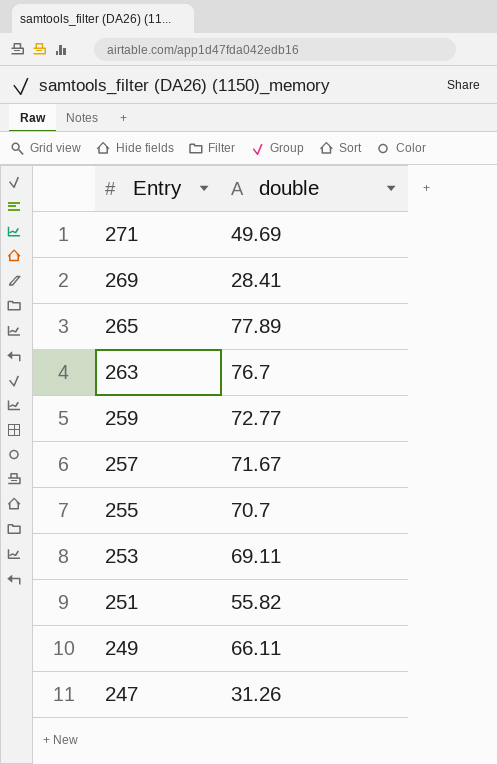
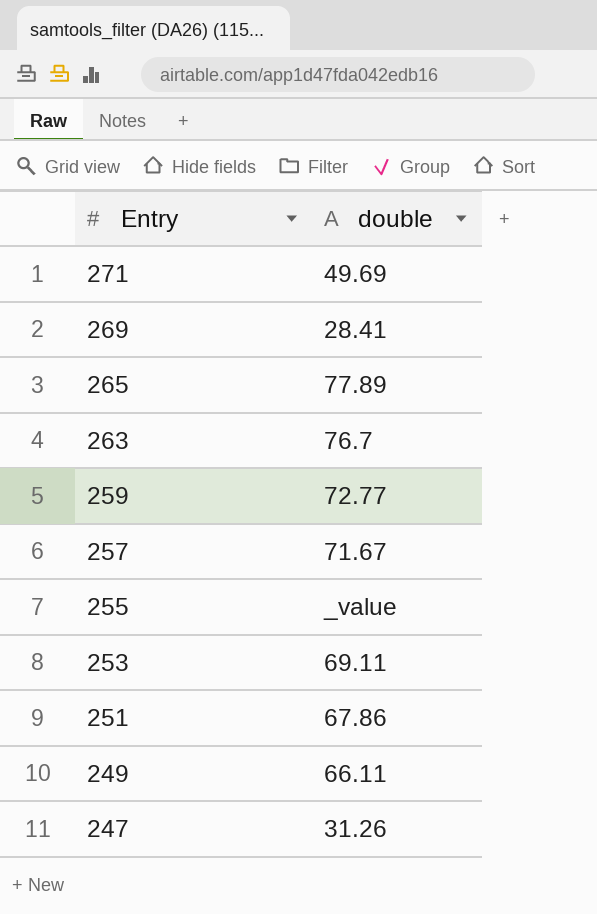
255 | double: 70.7 -> _value
251 | double: 55.82 -> 67.86

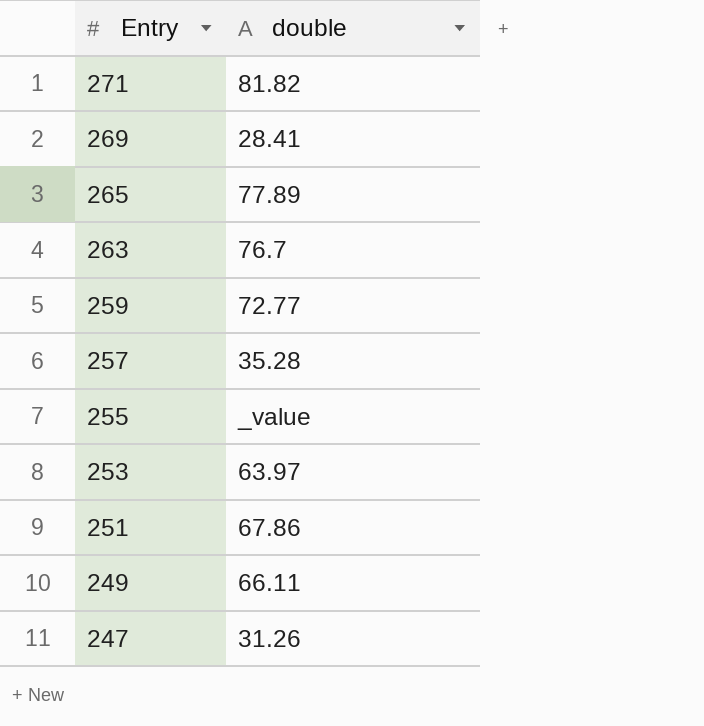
271 | double: 49.69 -> 81.82
257 | double: 71.67 -> 35.28
253 | double: 69.11 -> 63.97

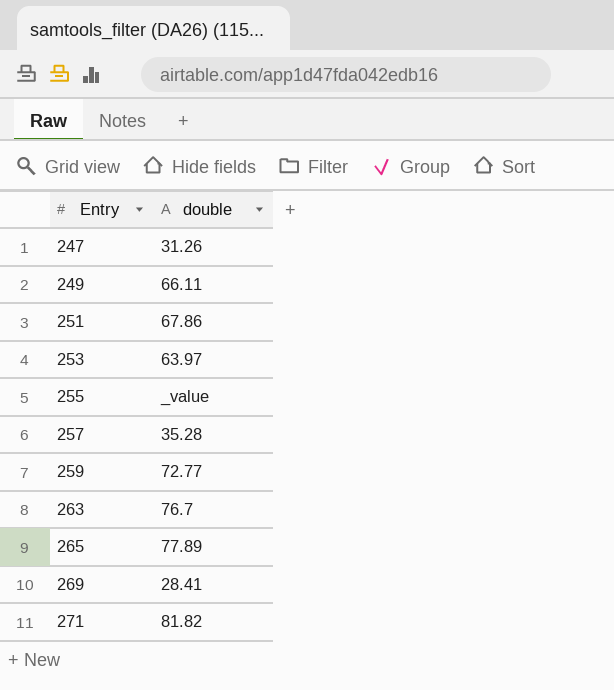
row order: Entry descending -> Entry ascending

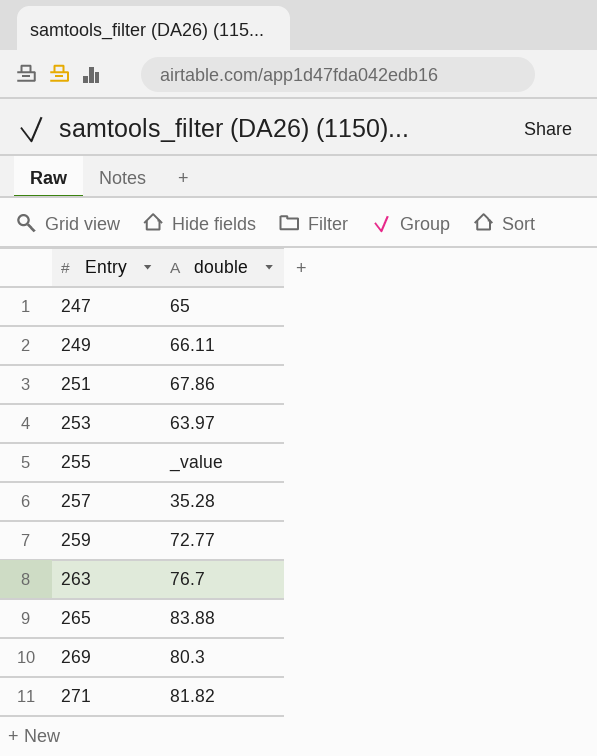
247 | double: 31.26 -> 65
265 | double: 77.89 -> 83.88
269 | double: 28.41 -> 80.3

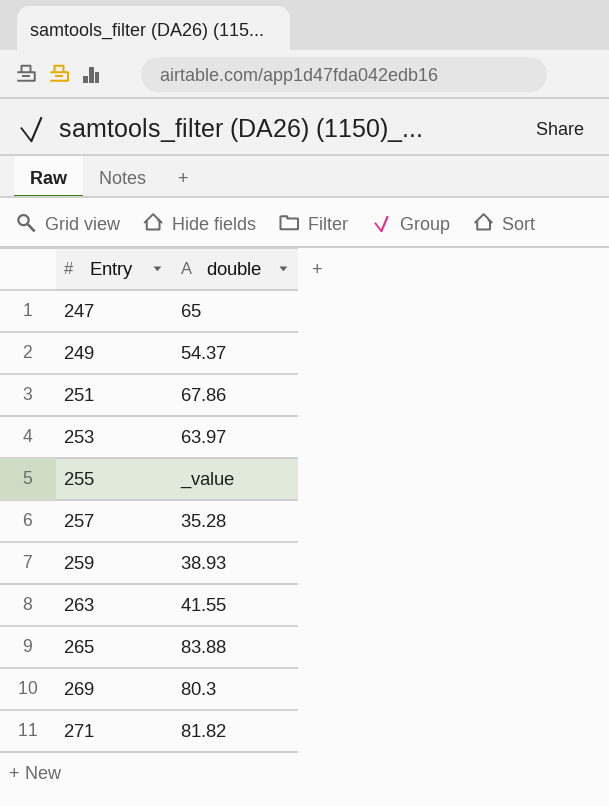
249 | double: 66.11 -> 54.37
259 | double: 72.77 -> 38.93
263 | double: 76.7 -> 41.55

